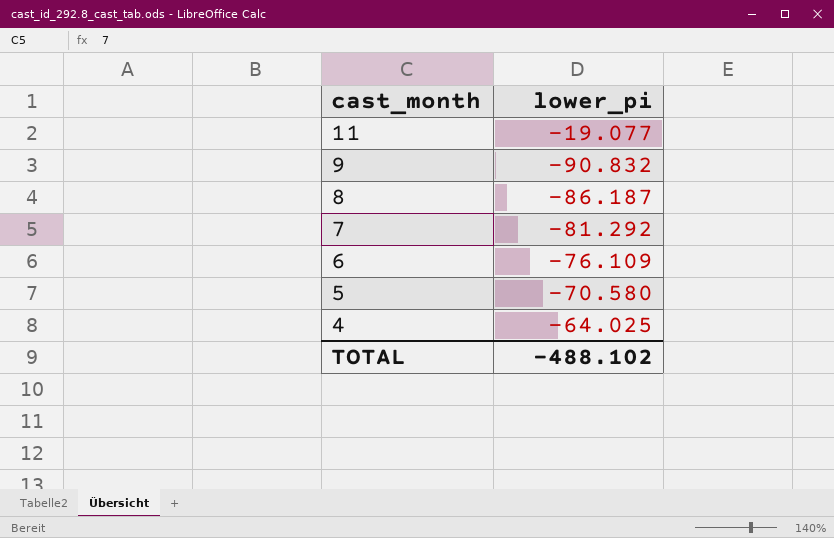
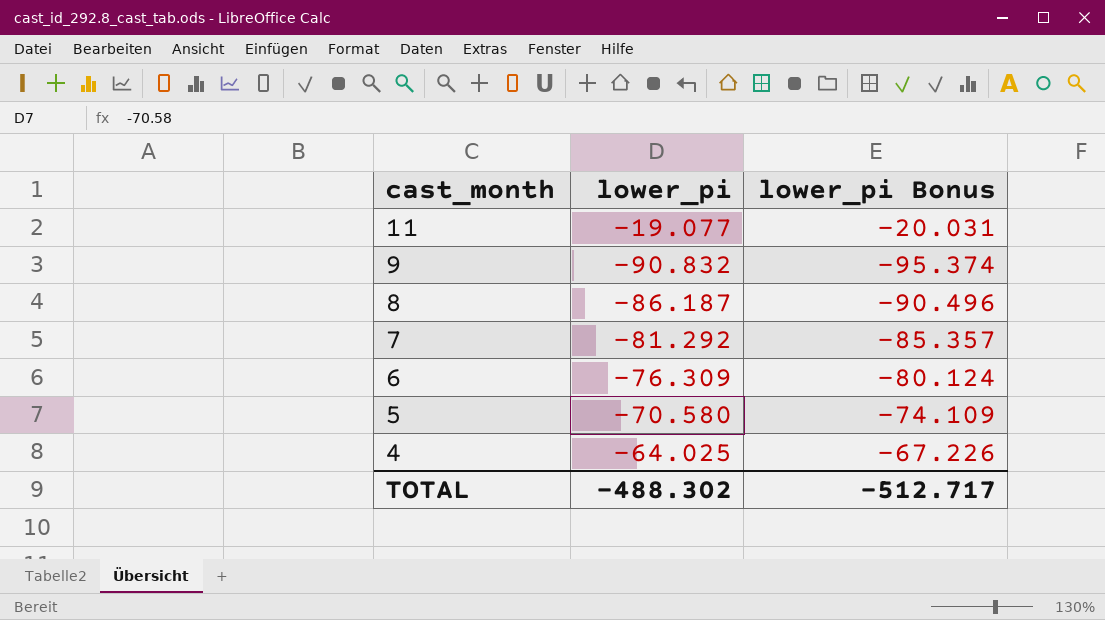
column lower_pi Bonus | formula: none -> [lower_pi] * 1.05
6 | lower_pi: -76.109 -> -76.309
TOTAL | lower_pi: -488.102 -> -488.302

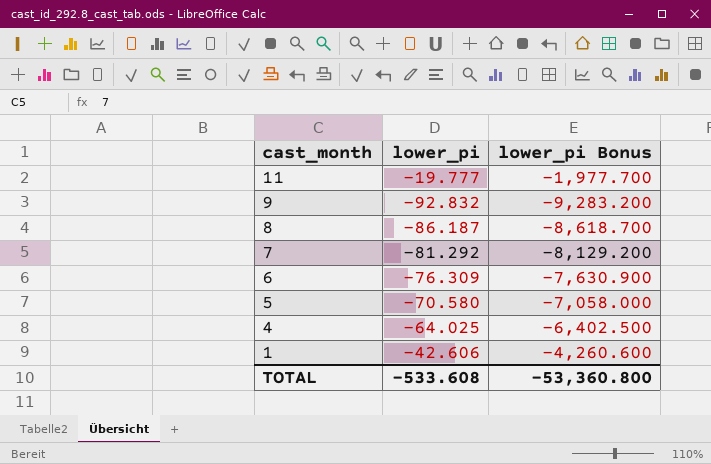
column lower_pi Bonus | formula: [lower_pi] * 1.05 -> [lower_pi] * 100
11 | lower_pi: -19.077 -> -19.777
9 | lower_pi: -90.832 -> -92.832
row 1: none -> -42.606 | -4,260.600
TOTAL | lower_pi: -488.302 -> -533.608
TOTAL | lower_pi Bonus: -512.717 -> -53,360.800

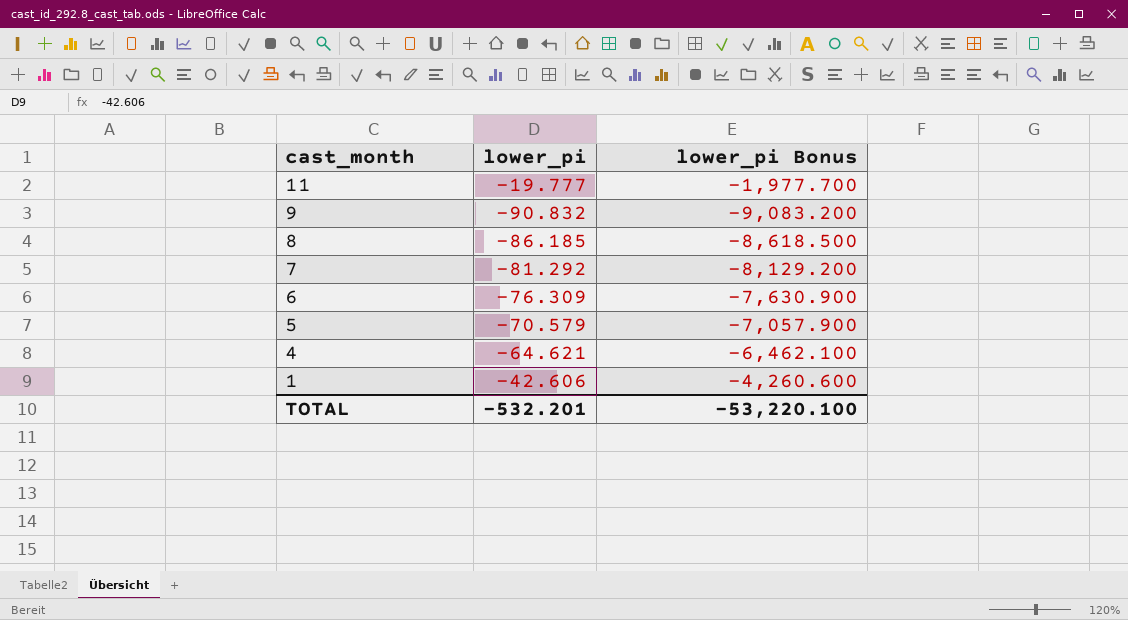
9 | lower_pi: -92.832 -> -90.832
9 | lower_pi Bonus: -9,283.200 -> -9,083.200
8 | lower_pi: -86.187 -> -86.185
8 | lower_pi Bonus: -8,618.700 -> -8,618.500
5 | lower_pi: -70.580 -> -70.579
5 | lower_pi Bonus: -7,058.000 -> -7,057.900
4 | lower_pi: -64.025 -> -64.621
4 | lower_pi Bonus: -6,402.500 -> -6,462.100
TOTAL | lower_pi: -533.608 -> -532.201
TOTAL | lower_pi Bonus: -53,360.800 -> -53,220.100

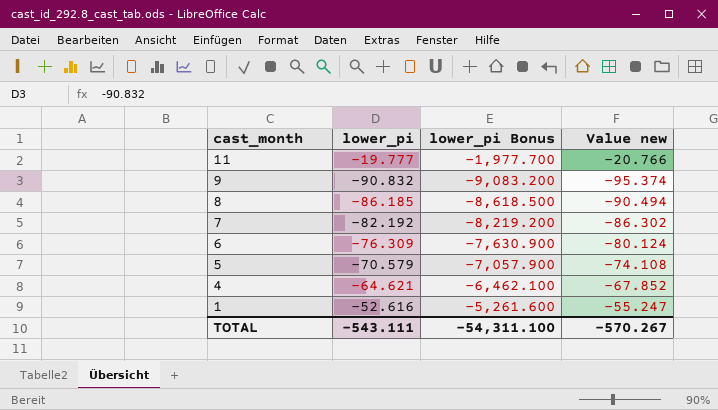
column Value new | formula: none -> [lower_pi] * 1.05
7 | lower_pi: -81.292 -> -82.192
7 | lower_pi Bonus: -8,129.200 -> -8,219.200
1 | lower_pi: -42.606 -> -52.616
1 | lower_pi Bonus: -4,260.600 -> -5,261.600
TOTAL | lower_pi: -532.201 -> -543.111
TOTAL | lower_pi Bonus: -53,220.100 -> -54,311.100

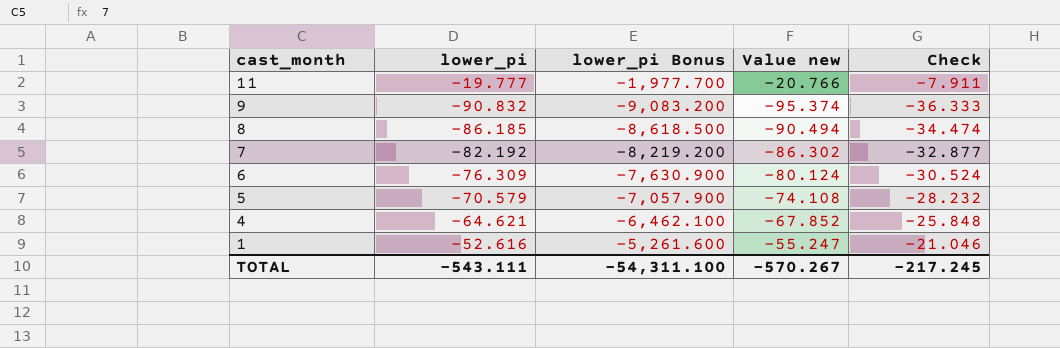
column Check | formula: none -> [lower_pi] * 0.4

